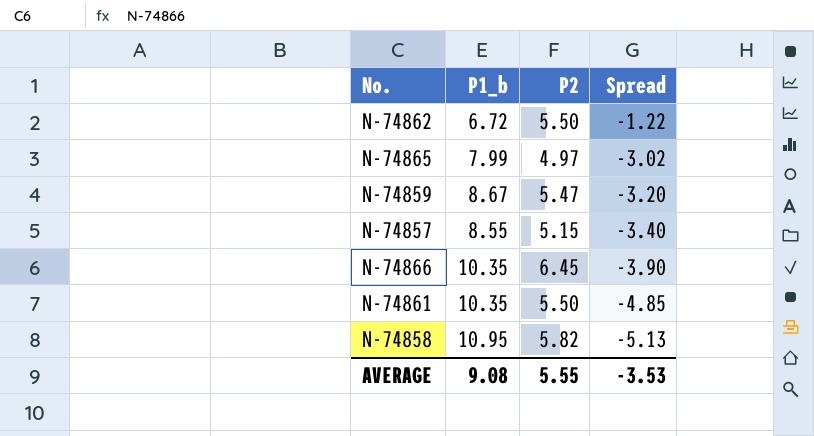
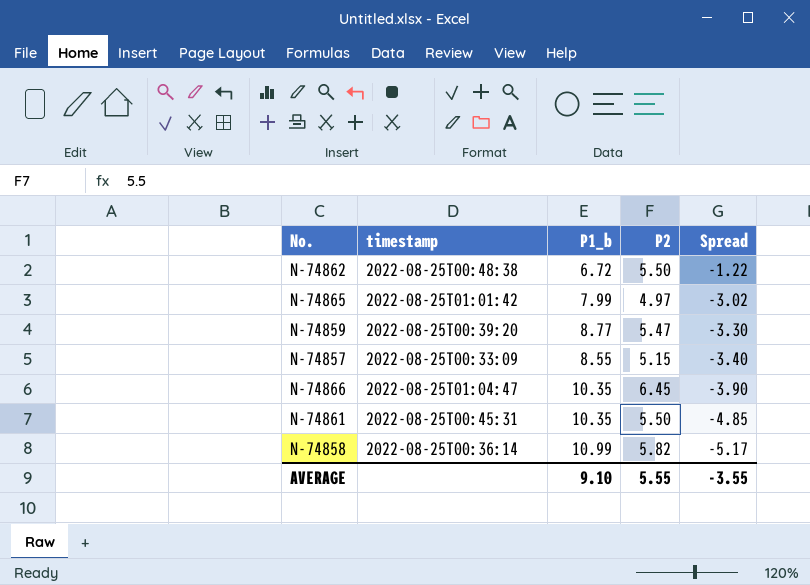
column timestamp | position: none -> 2
N-74859 | P1_b: 8.67 -> 8.77
N-74859 | Spread: -3.20 -> -3.30
N-74858 | P1_b: 10.95 -> 10.99
N-74858 | Spread: -5.13 -> -5.17
AVERAGE | P1_b: 9.08 -> 9.10
AVERAGE | Spread: -3.53 -> -3.55

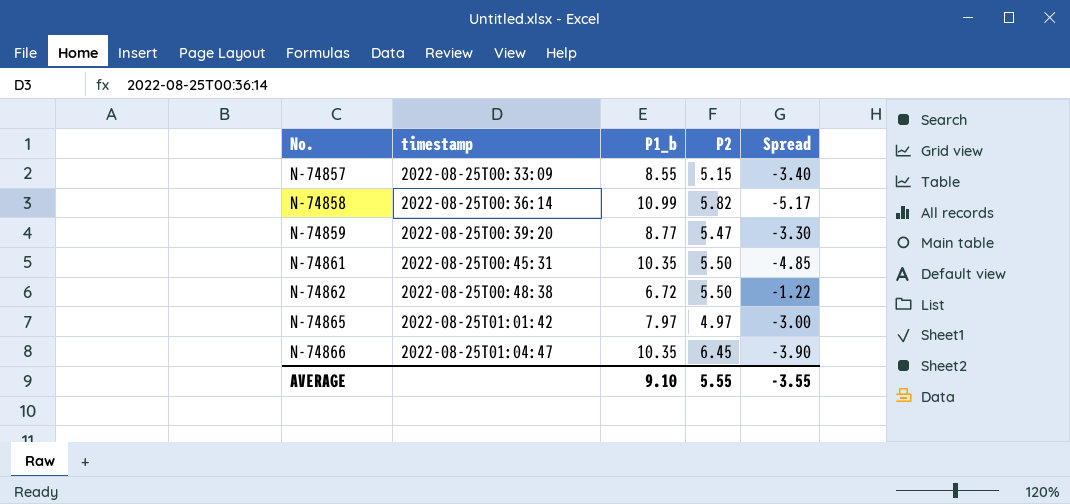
row order: Spread descending -> No. ascending
N-74865 | P1_b: 7.99 -> 7.97
N-74865 | Spread: -3.02 -> -3.00

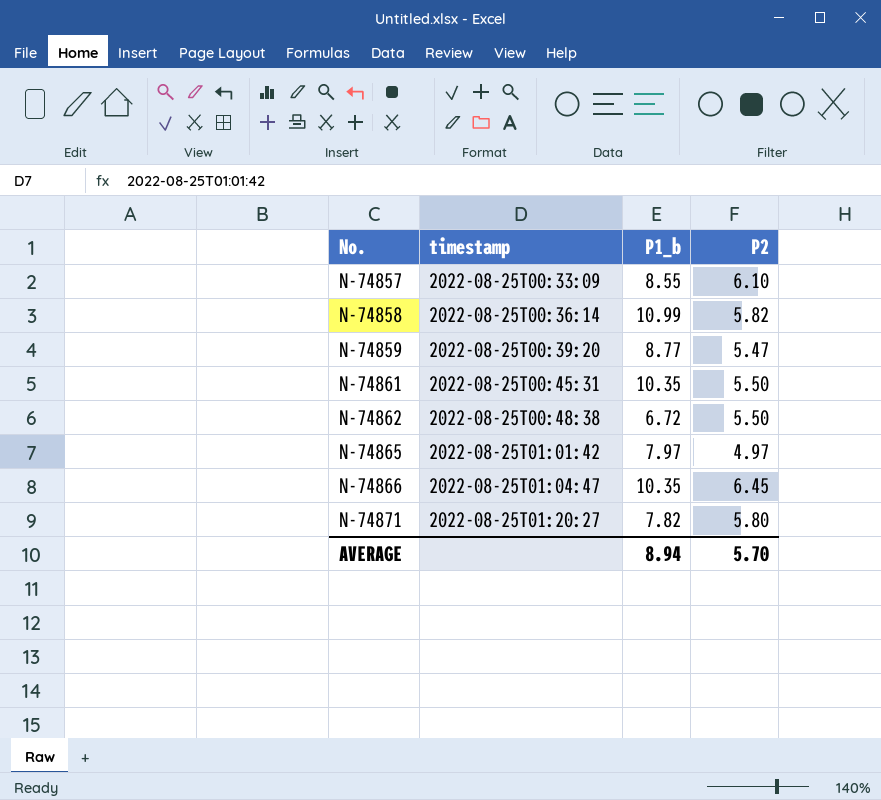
column Spread | formula: [P2] - [P1_b] -> none
N-74857 | P2: 5.15 -> 6.10
row N-74871: none -> 2022-08-25T01:20:27 | 7.82 | 5.80
AVERAGE | P1_b: 9.10 -> 8.94
AVERAGE | P2: 5.55 -> 5.70

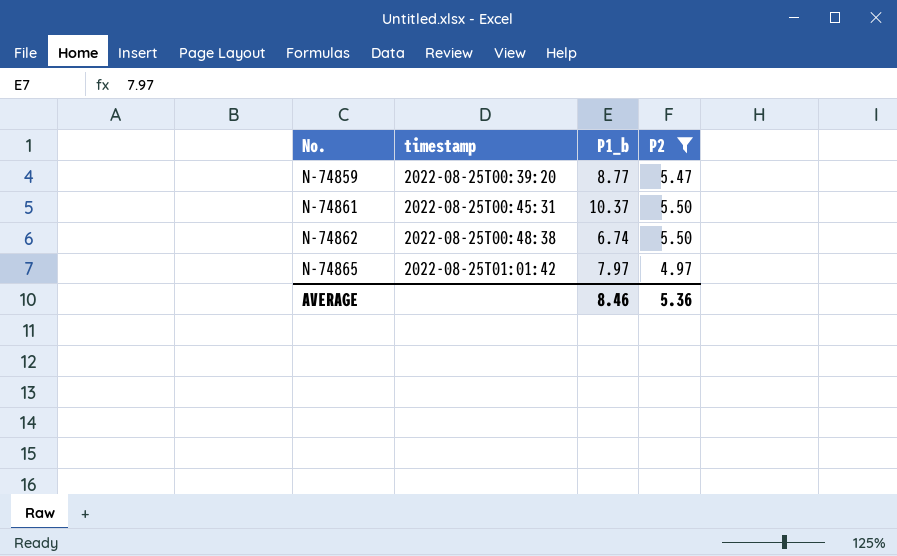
filter: none -> P2 <= 5.50
N-74861 | P1_b: 10.35 -> 10.37
N-74862 | P1_b: 6.72 -> 6.74
AVERAGE | P1_b: 8.94 -> 8.46
AVERAGE | P2: 5.70 -> 5.36

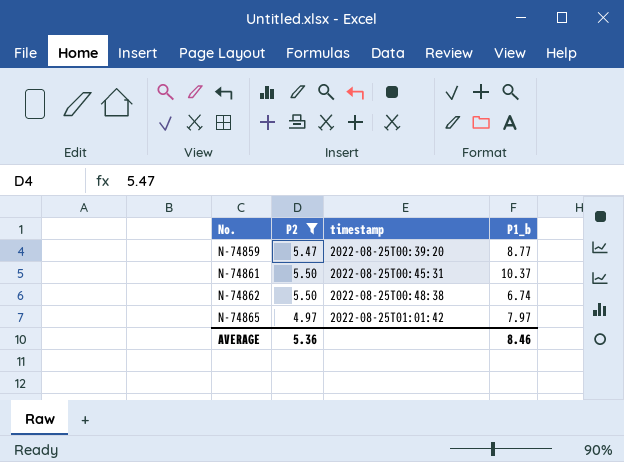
column P2 | position: 4 -> 2

